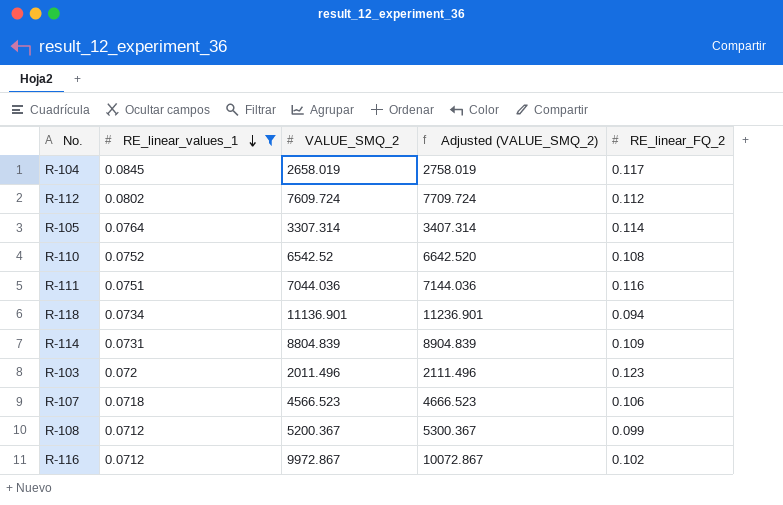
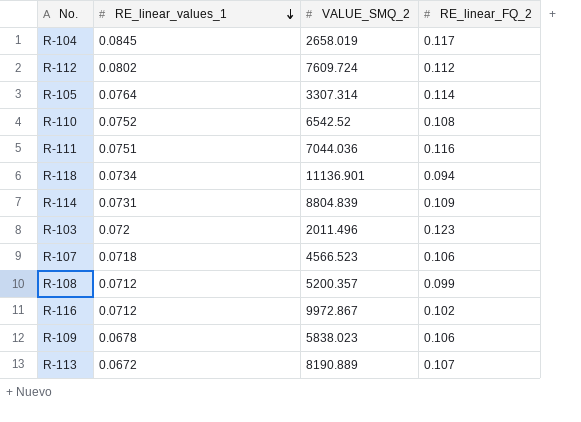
filter: RE_linear_values_1 >= 0.0712 -> none
column Adjusted (VALUE_SMQ_2) | formula: [VALUE_SMQ_2] + 100 -> none
R-108 | VALUE_SMQ_2: 5200.367 -> 5200.357

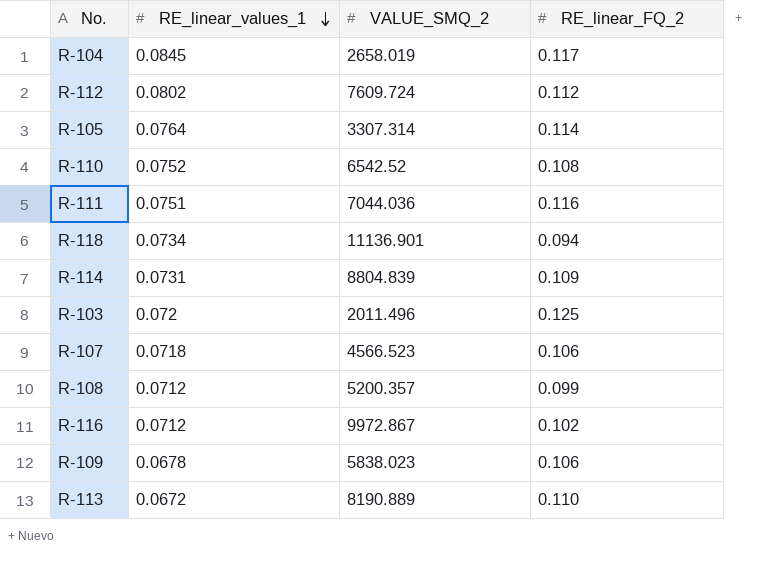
R-103 | RE_linear_FQ_2: 0.123 -> 0.125
R-113 | RE_linear_FQ_2: 0.107 -> 0.110

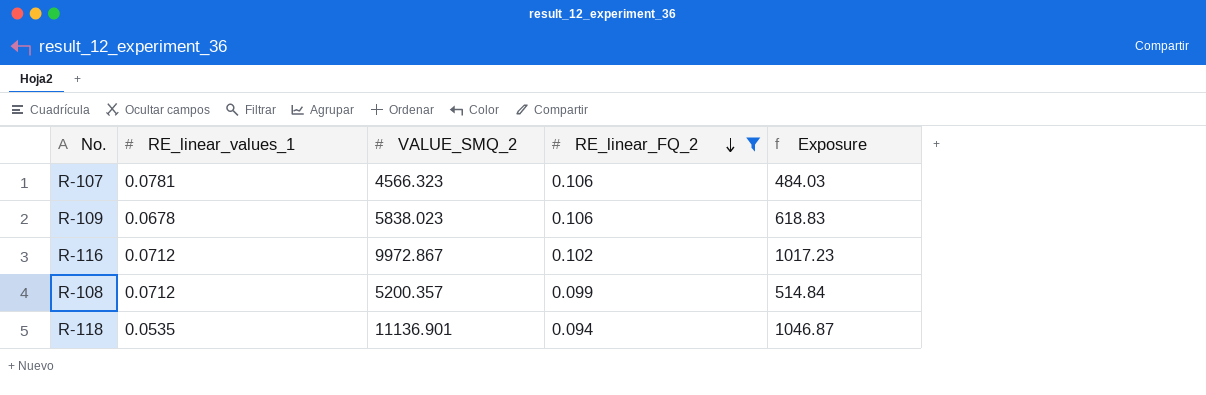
filter: none -> RE_linear_FQ_2 <= 0.106
row order: RE_linear_values_1 descending -> RE_linear_FQ_2 descending
column Exposure | formula: none -> [VALUE_SMQ_2] * [RE_linear_FQ_2]
R-107 | RE_linear_values_1: 0.0718 -> 0.0781
R-107 | VALUE_SMQ_2: 4566.523 -> 4566.323
R-118 | RE_linear_values_1: 0.0734 -> 0.0535

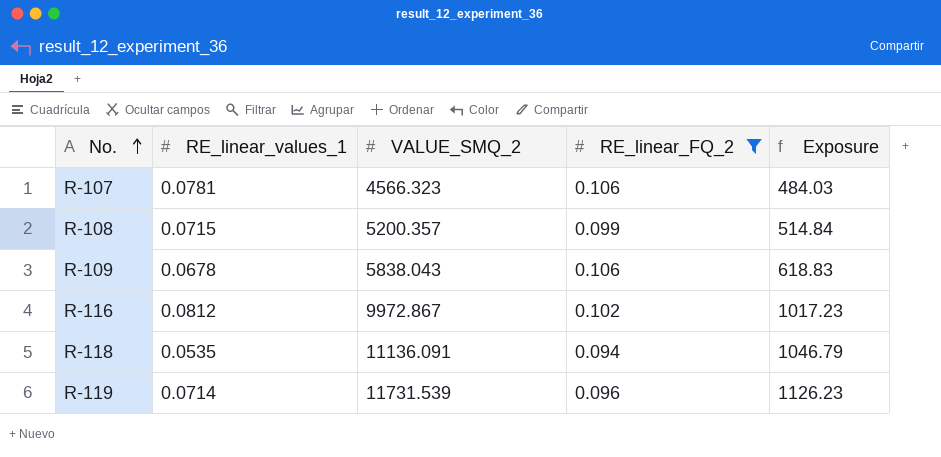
row order: RE_linear_FQ_2 descending -> No. ascending
R-108 | RE_linear_values_1: 0.0712 -> 0.0715
R-109 | VALUE_SMQ_2: 5838.023 -> 5838.043
R-116 | RE_linear_values_1: 0.0712 -> 0.0812
R-118 | VALUE_SMQ_2: 11136.901 -> 11136.091
R-118 | Exposure: 1046.87 -> 1046.79
row R-119: none -> 0.0714 | 11731.539 | 0.096 | 1126.23

